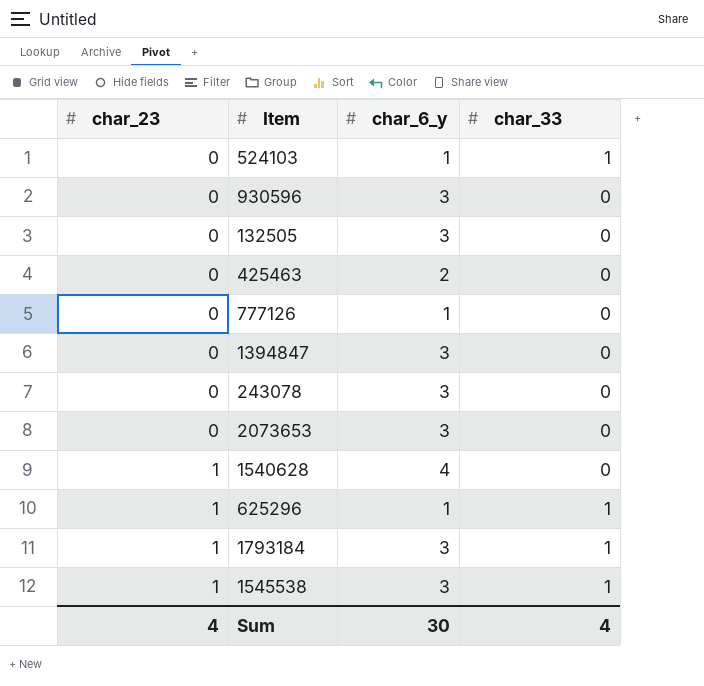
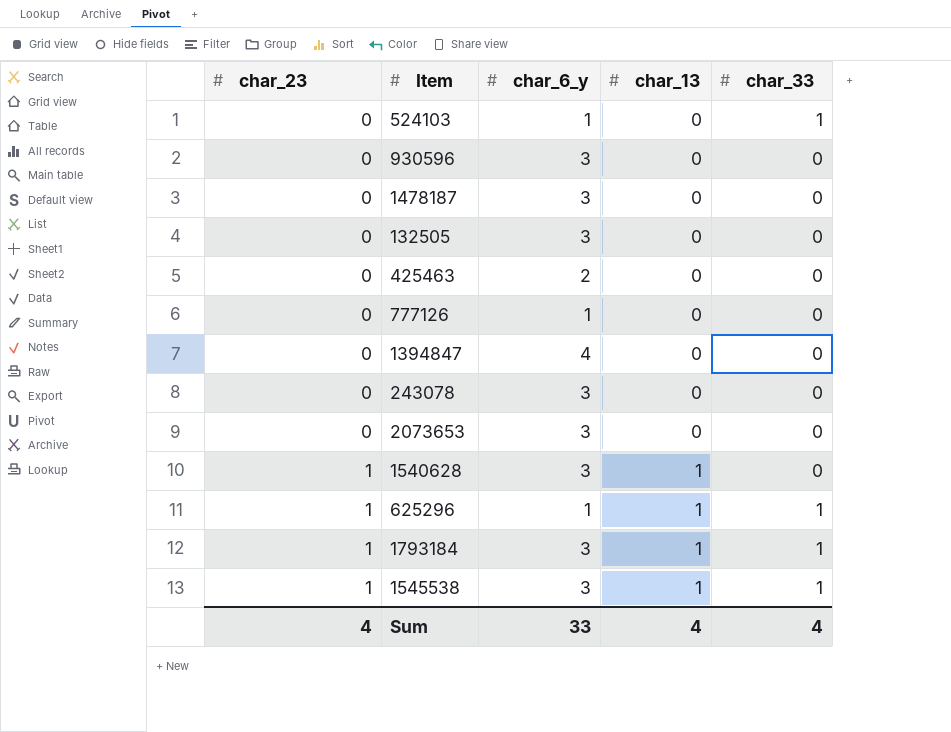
column char_13 | position: none -> 4
row 1478187: none -> 0 | 3 | 0 | 0
1394847 | char_6_y: 3 -> 4
1540628 | char_6_y: 4 -> 3
Sum | char_6_y: 30 -> 33

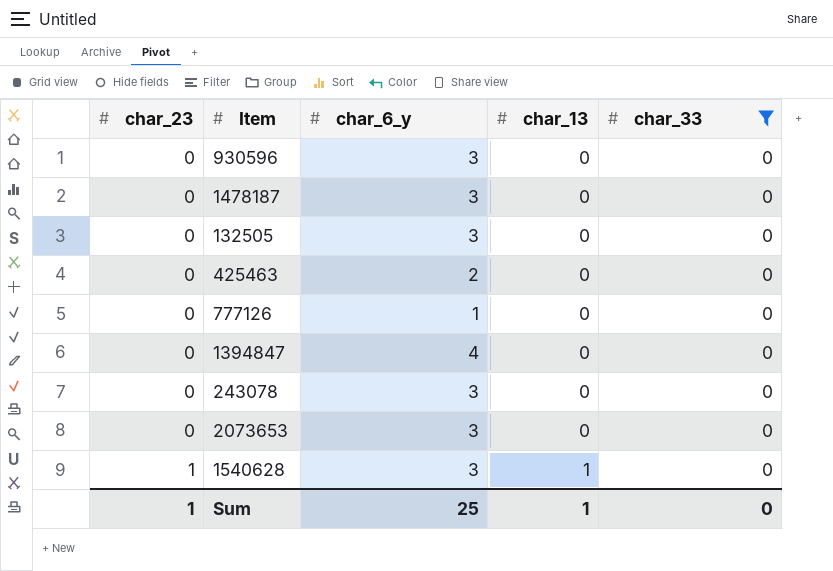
filter: none -> char_33 = 0
Sum | char_23: 4 -> 1
Sum | char_6_y: 33 -> 25
Sum | char_13: 4 -> 1
Sum | char_33: 4 -> 0

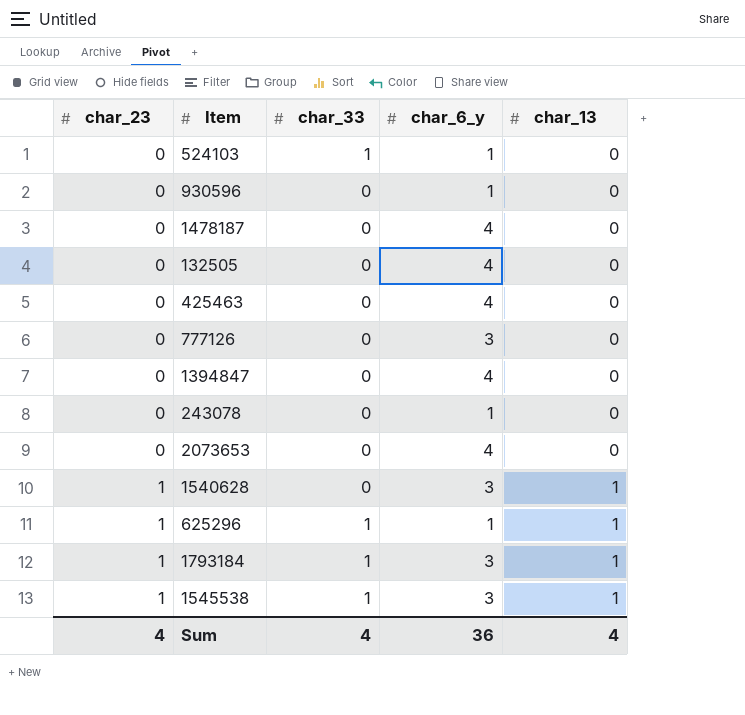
filter: char_33 = 0 -> none
column char_33 | position: 5 -> 3
930596 | char_6_y: 3 -> 1
1478187 | char_6_y: 3 -> 4
132505 | char_6_y: 3 -> 4
425463 | char_6_y: 2 -> 4
777126 | char_6_y: 1 -> 3
243078 | char_6_y: 3 -> 1
2073653 | char_6_y: 3 -> 4
Sum | char_23: 1 -> 4
Sum | char_33: 0 -> 4
Sum | char_6_y: 25 -> 36
Sum | char_13: 1 -> 4

